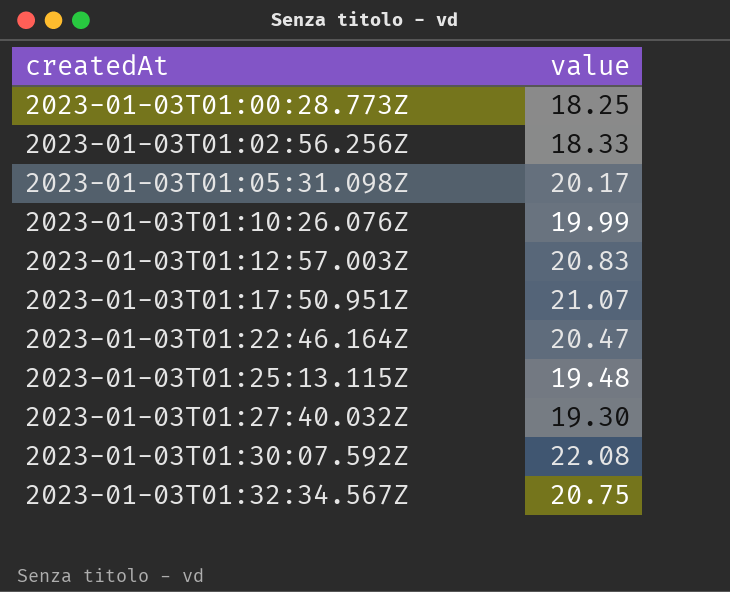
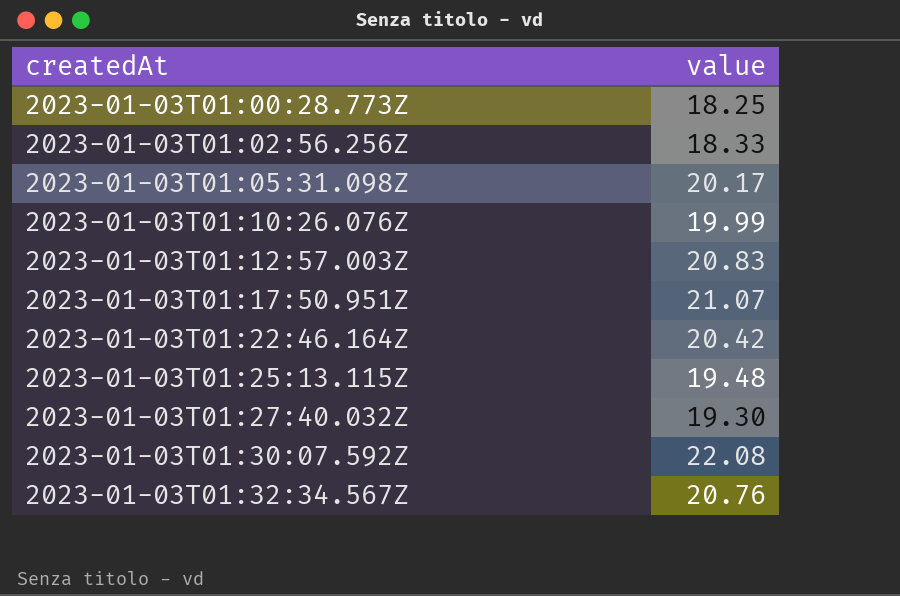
2023-01-03T01:22:46.164Z | value: 20.47 -> 20.42
2023-01-03T01:32:34.567Z | value: 20.75 -> 20.76

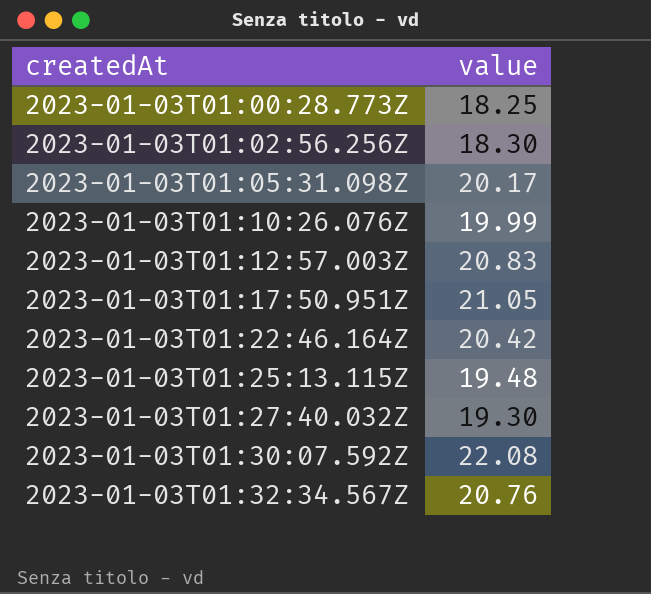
2023-01-03T01:02:56.256Z | value: 18.33 -> 18.30
2023-01-03T01:17:50.951Z | value: 21.07 -> 21.05

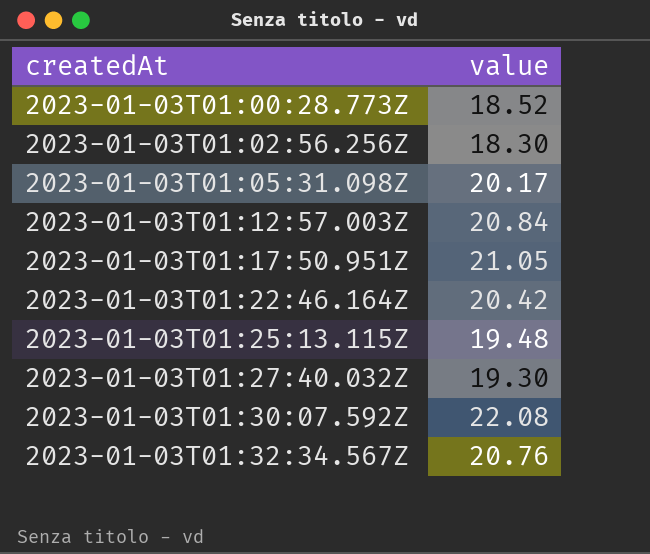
row 2023-01-03T01:10:26.076Z: 19.99 -> none
2023-01-03T01:00:28.773Z | value: 18.25 -> 18.52
2023-01-03T01:12:57.003Z | value: 20.83 -> 20.84

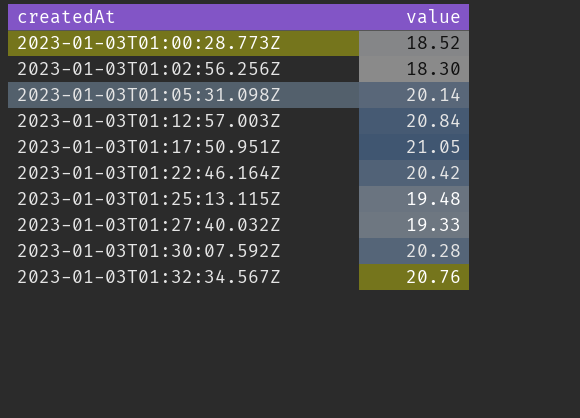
2023-01-03T01:05:31.098Z | value: 20.17 -> 20.14
2023-01-03T01:27:40.032Z | value: 19.30 -> 19.33
2023-01-03T01:30:07.592Z | value: 22.08 -> 20.28

